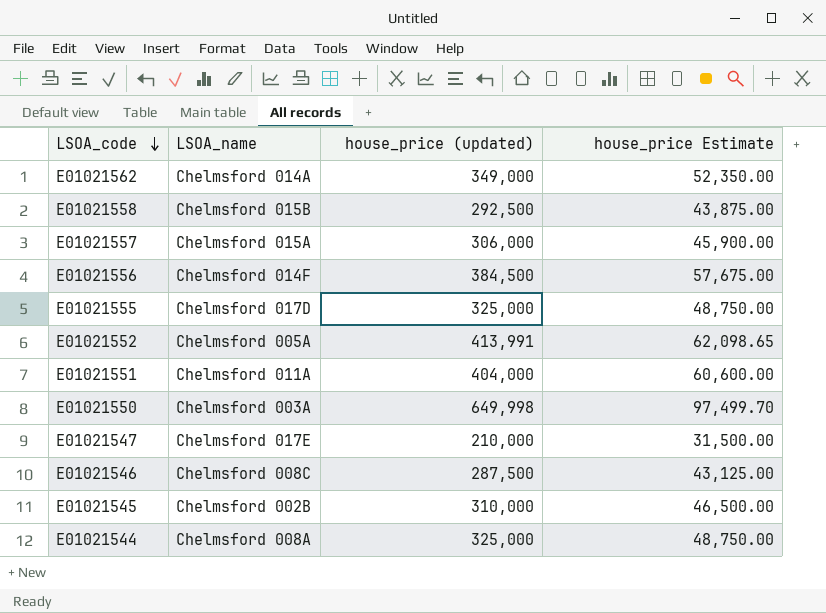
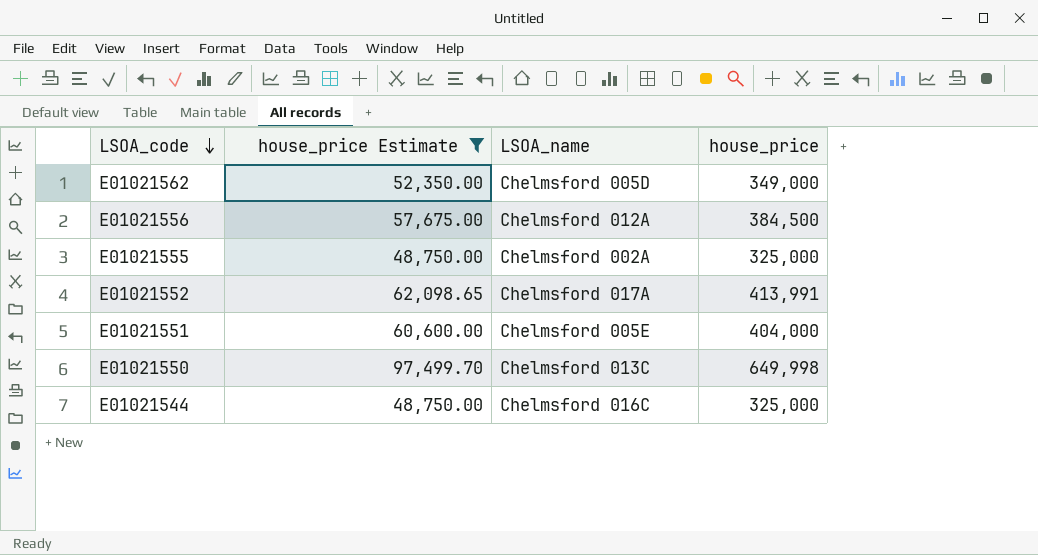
filter: none -> house_price Estimate >= 48,750.00
column house_price Estimate | position: 4 -> 2
column name: house_price (updated) -> house_price
E01021562 | LSOA_name: Chelmsford 014A -> Chelmsford 005D
E01021556 | LSOA_name: Chelmsford 014F -> Chelmsford 012A
E01021555 | LSOA_name: Chelmsford 017D -> Chelmsford 002A
E01021552 | LSOA_name: Chelmsford 005A -> Chelmsford 017A
E01021551 | LSOA_name: Chelmsford 011A -> Chelmsford 005E
E01021550 | LSOA_name: Chelmsford 003A -> Chelmsford 013C
E01021544 | LSOA_name: Chelmsford 008A -> Chelmsford 016C

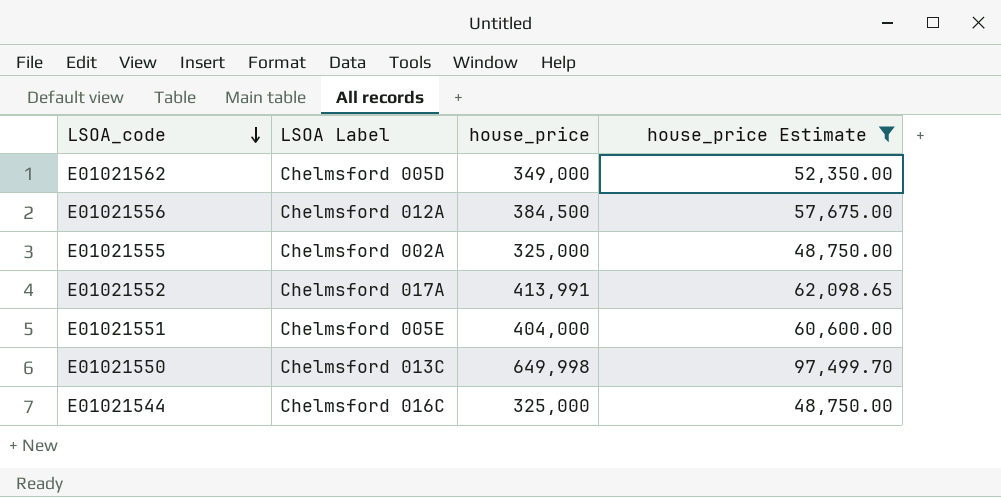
column name: LSOA_name -> LSOA Label
column house_price Estimate | position: 2 -> 4

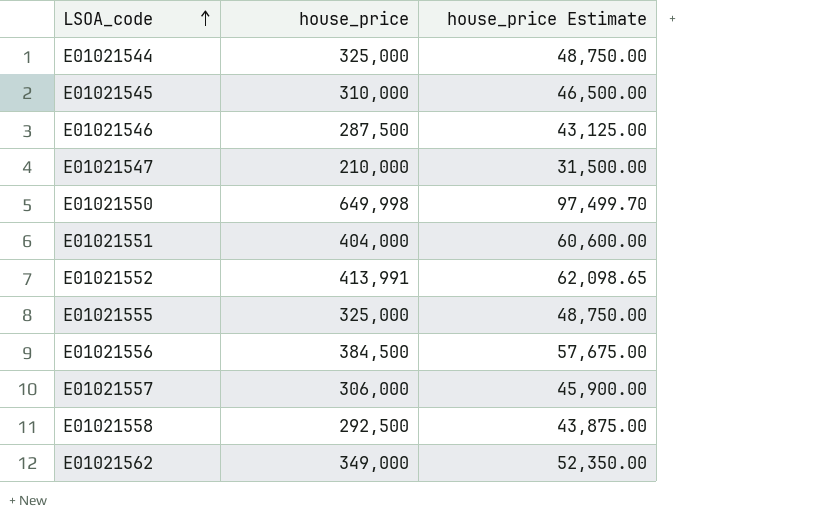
filter: house_price Estimate >= 48,750.00 -> none
row order: LSOA_code descending -> LSOA_code ascending
column LSOA Label | position: 2 -> none

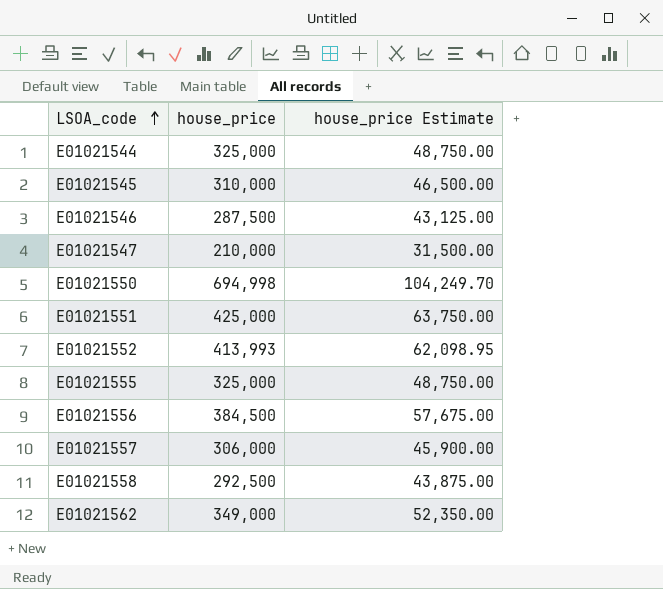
E01021550 | house_price: 649,998 -> 694,998
E01021550 | house_price Estimate: 97,499.70 -> 104,249.70
E01021551 | house_price: 404,000 -> 425,000
E01021551 | house_price Estimate: 60,600.00 -> 63,750.00
E01021552 | house_price: 413,991 -> 413,993
E01021552 | house_price Estimate: 62,098.65 -> 62,098.95

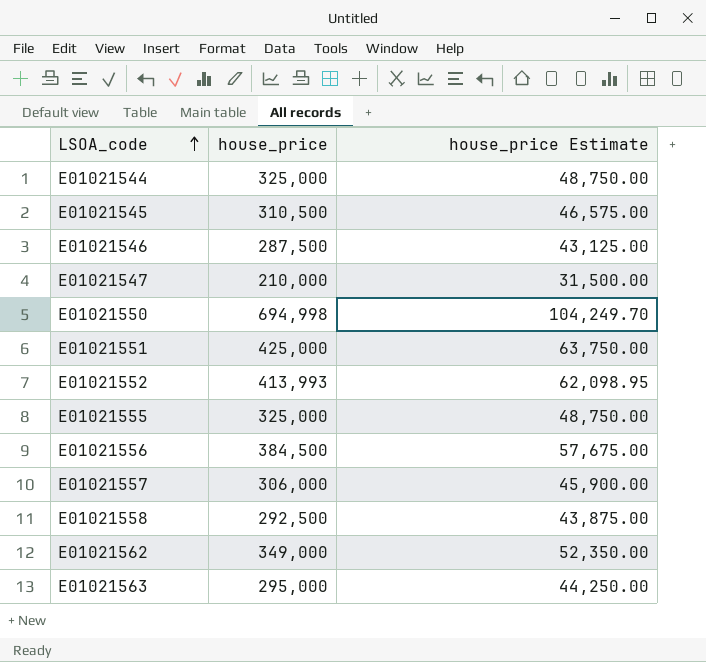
E01021545 | house_price: 310,000 -> 310,500
E01021545 | house_price Estimate: 46,500.00 -> 46,575.00
row E01021563: none -> 295,000 | 44,250.00

